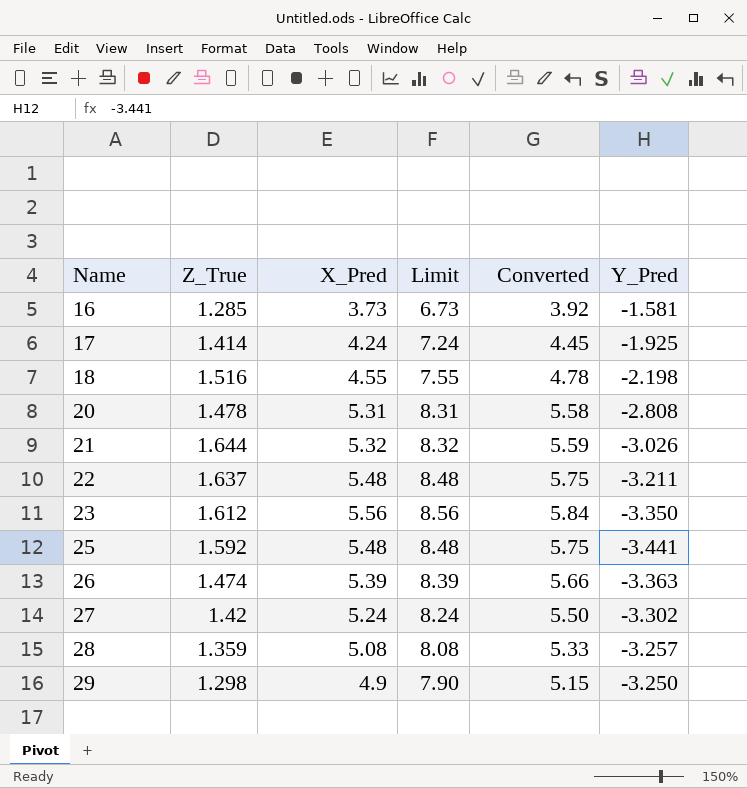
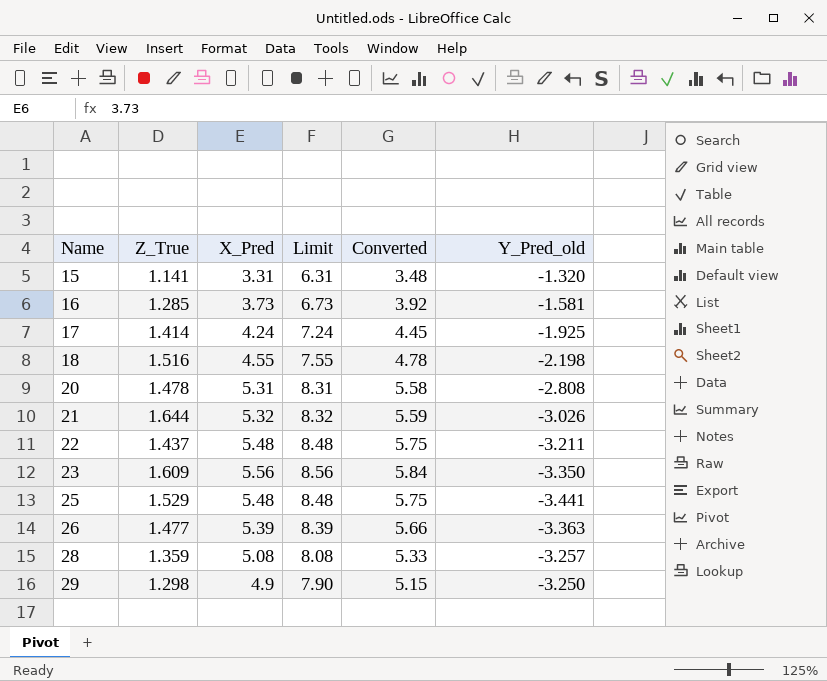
column name: Y_Pred -> Y_Pred_old
row 27: 1.42 | 5.24 | 8.24 | 5.50 | -3.302 -> none
row 15: none -> 1.141 | 3.31 | 6.31 | 3.48 | -1.320
22 | Z_True: 1.637 -> 1.437
23 | Z_True: 1.612 -> 1.609
25 | Z_True: 1.592 -> 1.529
26 | Z_True: 1.474 -> 1.477

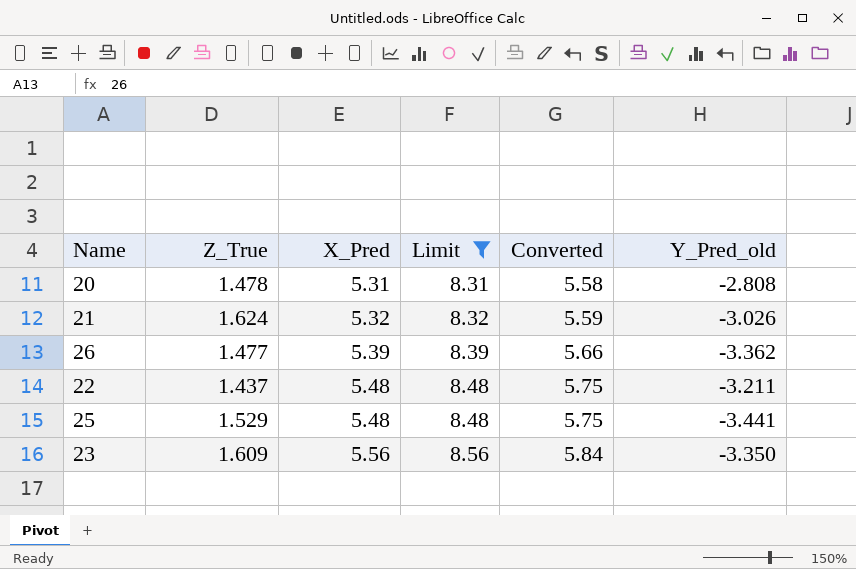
filter: none -> Limit >= 8.31
row order: Name ascending -> X_Pred ascending
21 | Z_True: 1.644 -> 1.624
26 | Y_Pred_old: -3.363 -> -3.362

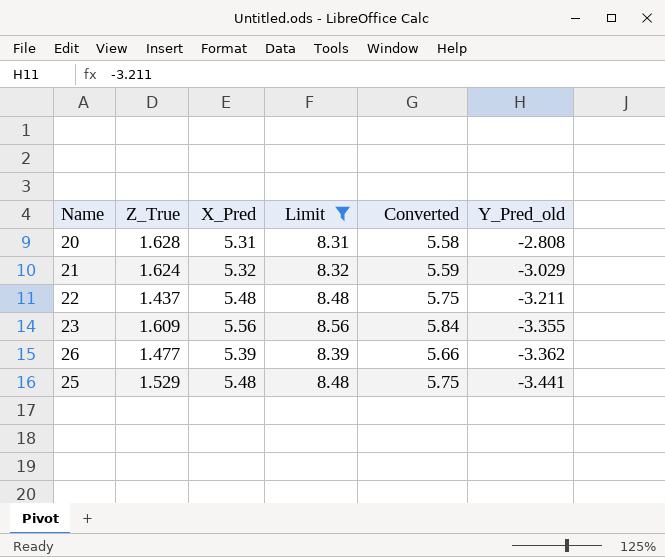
row order: X_Pred ascending -> Y_Pred_old descending
20 | Z_True: 1.478 -> 1.628
21 | Y_Pred_old: -3.026 -> -3.029
23 | Y_Pred_old: -3.350 -> -3.355

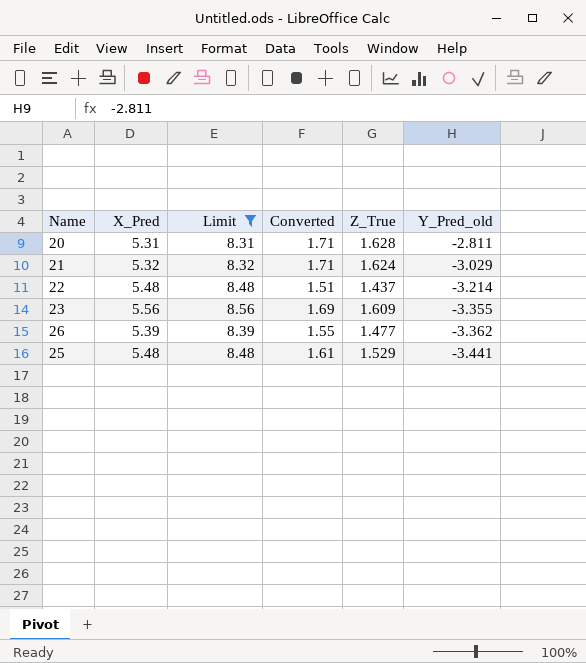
column Converted | formula: [X_Pred] * 1.05 -> [Z_True] * 1.05
column Z_True | position: 2 -> 5
20 | Y_Pred_old: -2.808 -> -2.811
22 | Y_Pred_old: -3.211 -> -3.214

